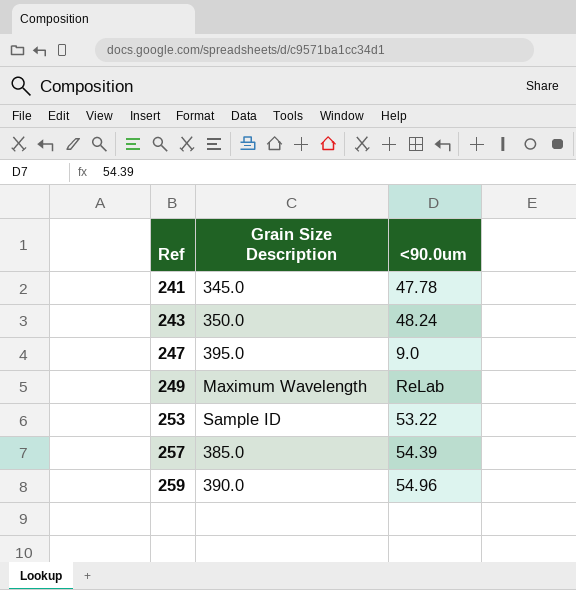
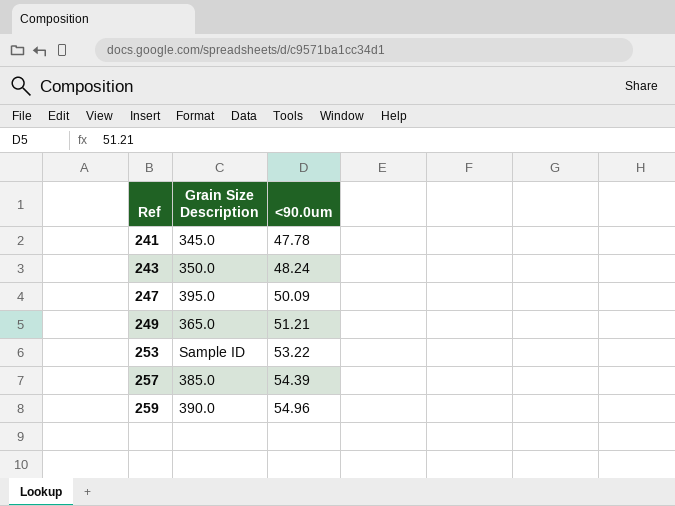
247 | <90.0um: 9.0 -> 50.09
249 | Grain Size Description: Maximum Wavelength -> 365.0
249 | <90.0um: ReLab -> 51.21

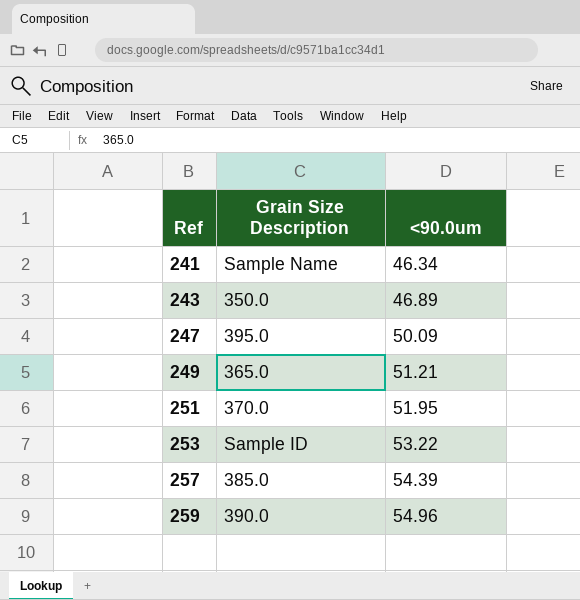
241 | Grain Size Description: 345.0 -> Sample Name
241 | <90.0um: 47.78 -> 46.34
243 | <90.0um: 48.24 -> 46.89
row 251: none -> 370.0 | 51.95

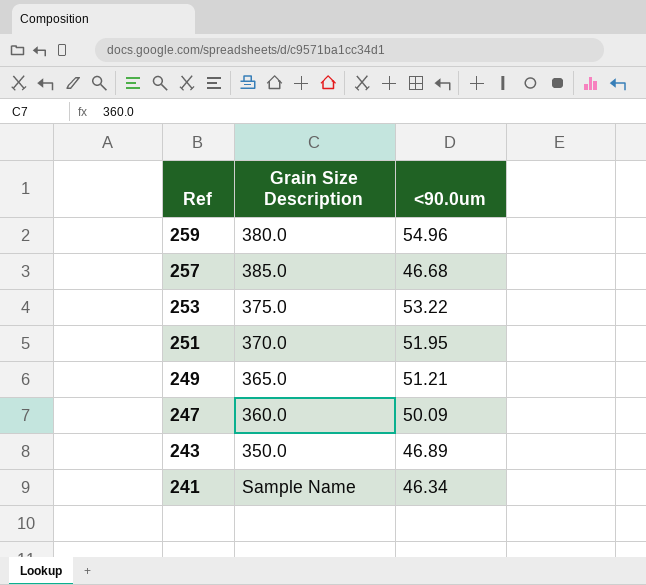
row order: Ref ascending -> Ref descending
259 | Grain Size Description: 390.0 -> 380.0
257 | <90.0um: 54.39 -> 46.68
253 | Grain Size Description: Sample ID -> 375.0
247 | Grain Size Description: 395.0 -> 360.0

